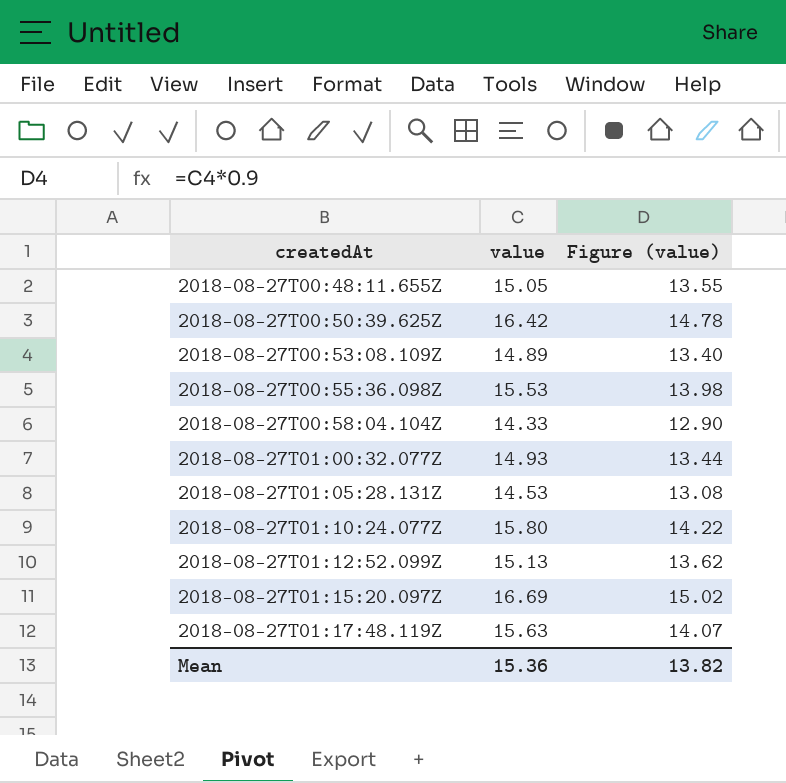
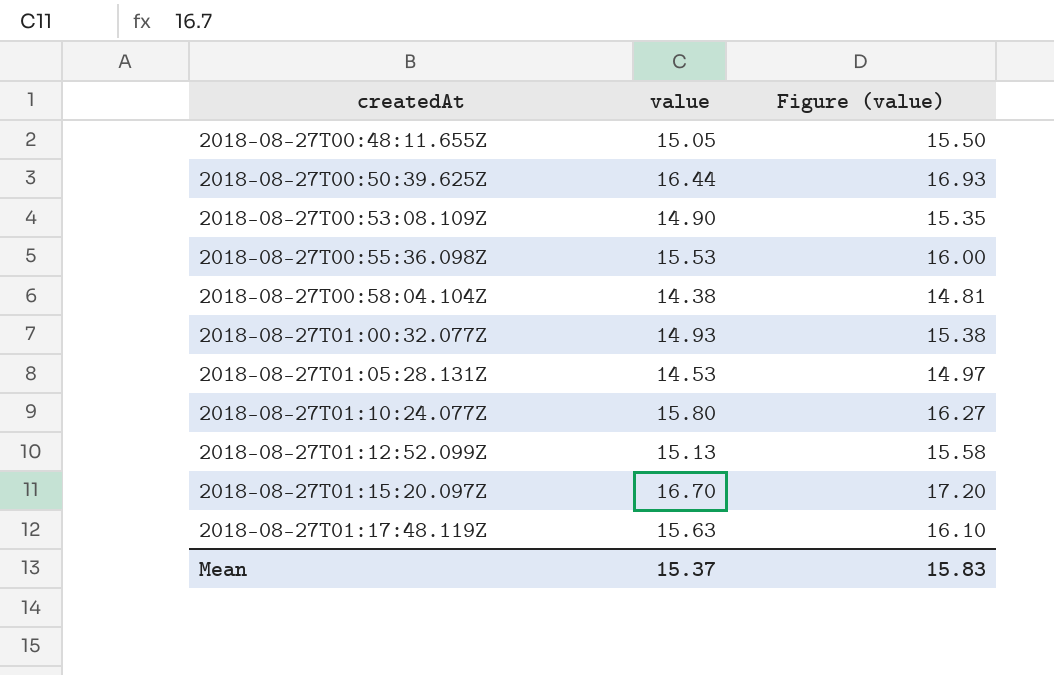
column Figure (value) | formula: [value] * 0.9 -> [value] * 1.03
2018-08-27T00:50:39.625Z | value: 16.42 -> 16.44
2018-08-27T00:53:08.109Z | value: 14.89 -> 14.90
2018-08-27T00:58:04.104Z | value: 14.33 -> 14.38
2018-08-27T01:15:20.097Z | value: 16.69 -> 16.70
Mean | value: 15.36 -> 15.37
Mean | Figure (value): 13.82 -> 15.83

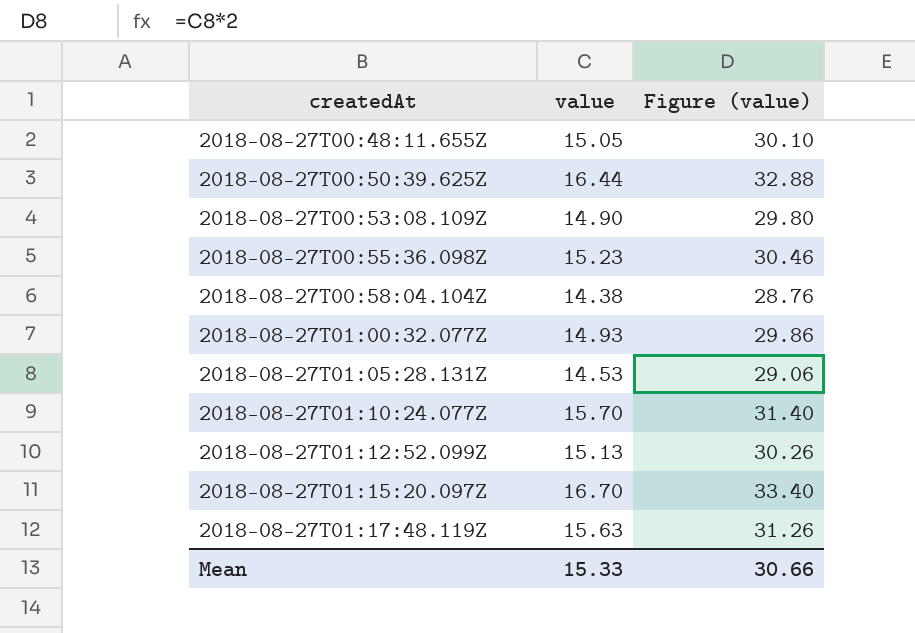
column Figure (value) | formula: [value] * 1.03 -> [value] * 2
2018-08-27T00:55:36.098Z | value: 15.53 -> 15.23
2018-08-27T01:10:24.077Z | value: 15.80 -> 15.70
Mean | value: 15.37 -> 15.33
Mean | Figure (value): 15.83 -> 30.66

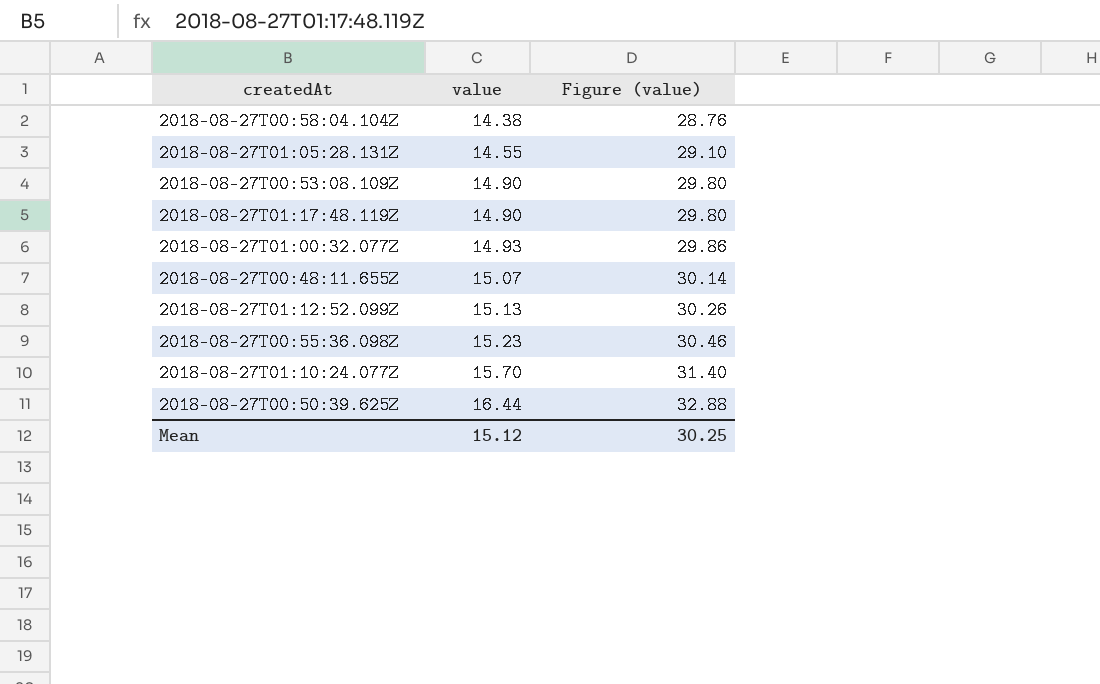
row order: createdAt ascending -> value ascending
row 2018-08-27T01:15:20.097Z: 16.70 | 33.40 -> none
2018-08-27T01:05:28.131Z | value: 14.53 -> 14.55
2018-08-27T01:05:28.131Z | Figure (value): 29.06 -> 29.10
2018-08-27T01:17:48.119Z | value: 15.63 -> 14.90
2018-08-27T01:17:48.119Z | Figure (value): 31.26 -> 29.80
2018-08-27T00:48:11.655Z | value: 15.05 -> 15.07
2018-08-27T00:48:11.655Z | Figure (value): 30.10 -> 30.14
Mean | value: 15.33 -> 15.12
Mean | Figure (value): 30.66 -> 30.25

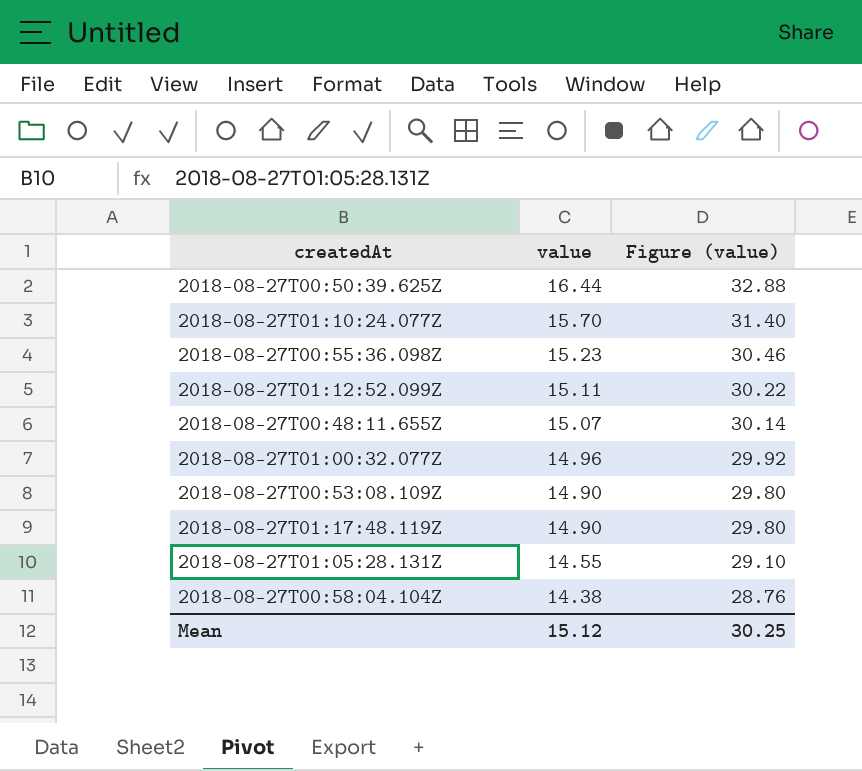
row order: value ascending -> value descending
2018-08-27T01:12:52.099Z | value: 15.13 -> 15.11
2018-08-27T01:12:52.099Z | Figure (value): 30.26 -> 30.22
2018-08-27T01:00:32.077Z | value: 14.93 -> 14.96
2018-08-27T01:00:32.077Z | Figure (value): 29.86 -> 29.92

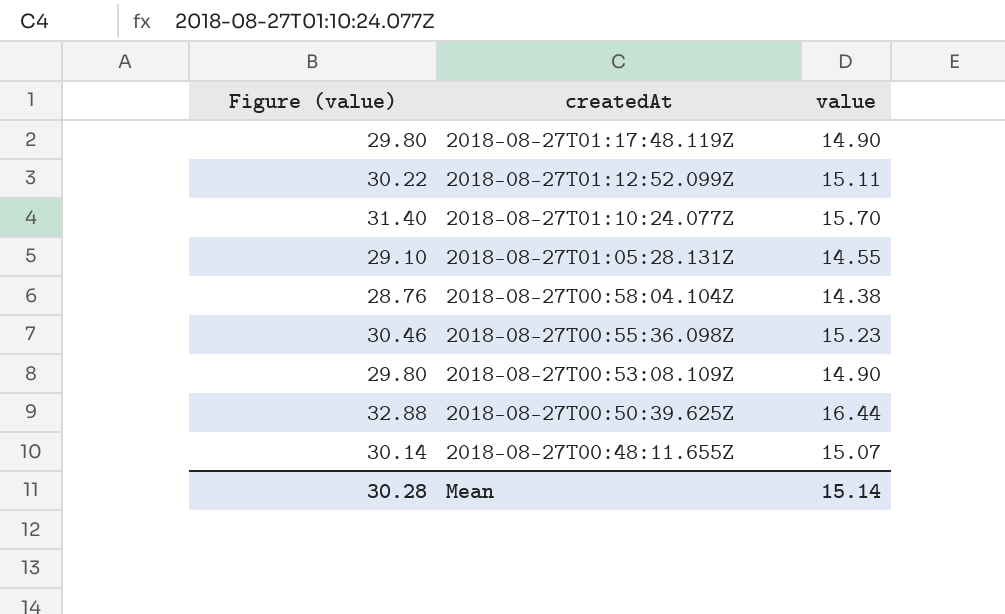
row order: value descending -> createdAt descending
column Figure (value) | position: 3 -> 1
row 2018-08-27T01:00:32.077Z: 14.96 | 29.92 -> none
Mean | Figure (value): 30.25 -> 30.28
Mean | value: 15.12 -> 15.14

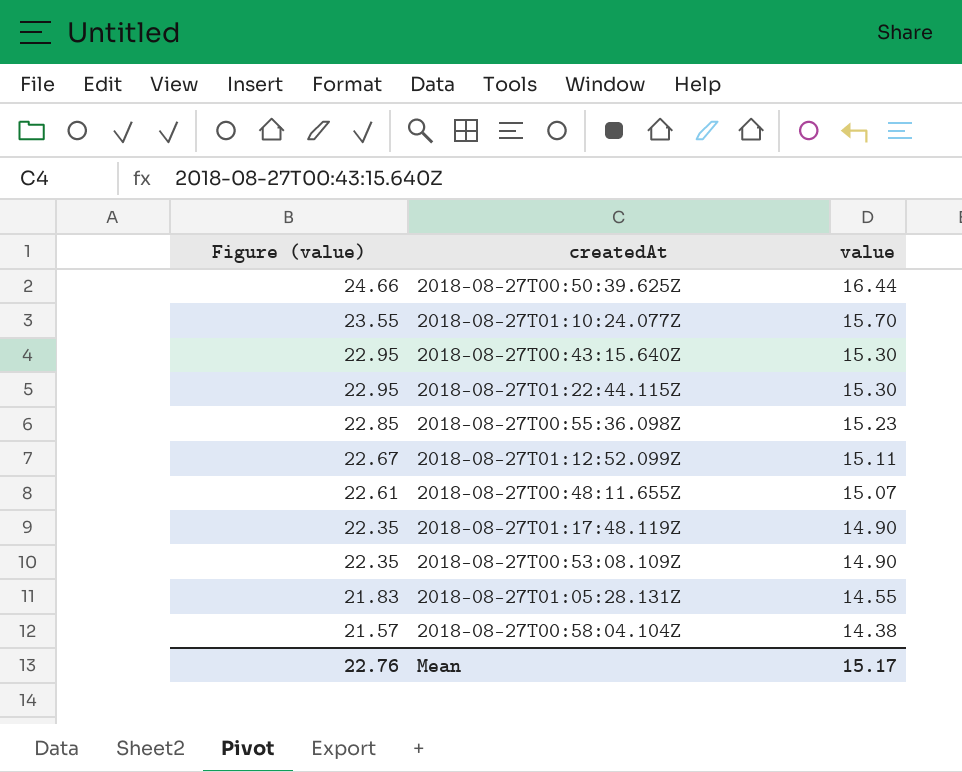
row order: createdAt descending -> Figure (value) descending
column Figure (value) | formula: [value] * 2 -> [value] * 1.5
row 2018-08-27T00:43:15.640Z: none -> 22.95 | 15.30
row 2018-08-27T01:22:44.115Z: none -> 22.95 | 15.30
Mean | Figure (value): 30.28 -> 22.76
Mean | value: 15.14 -> 15.17

